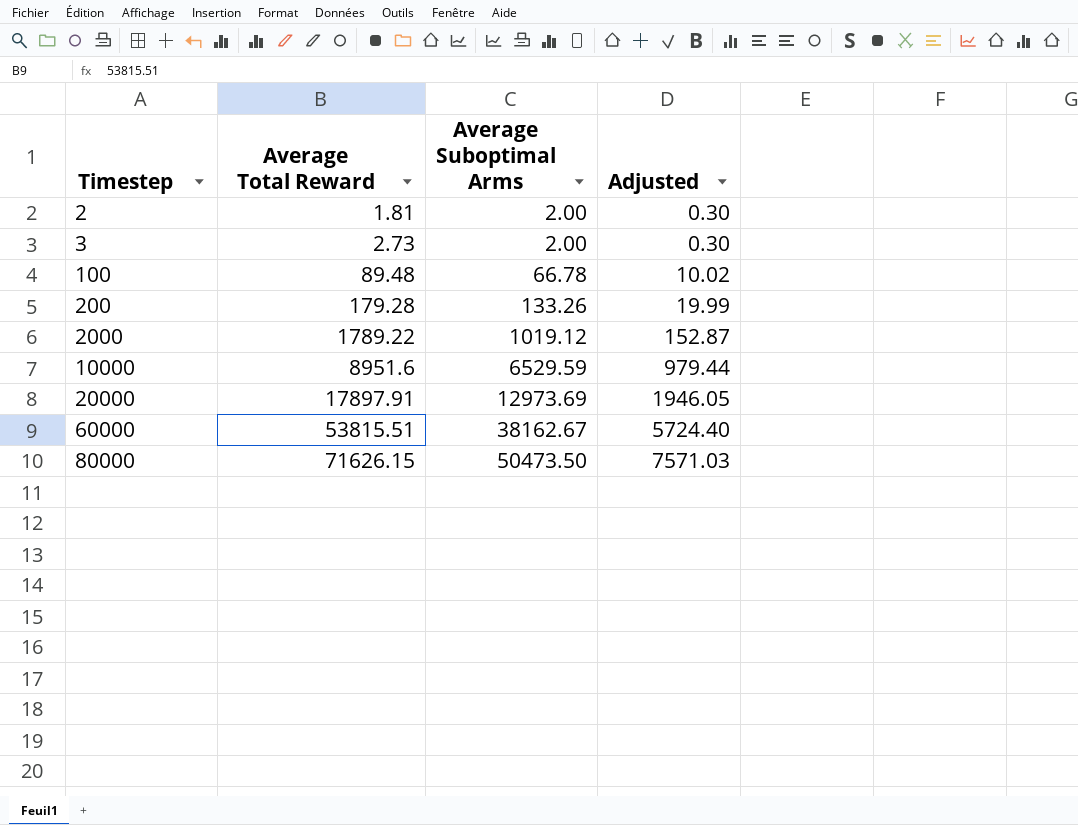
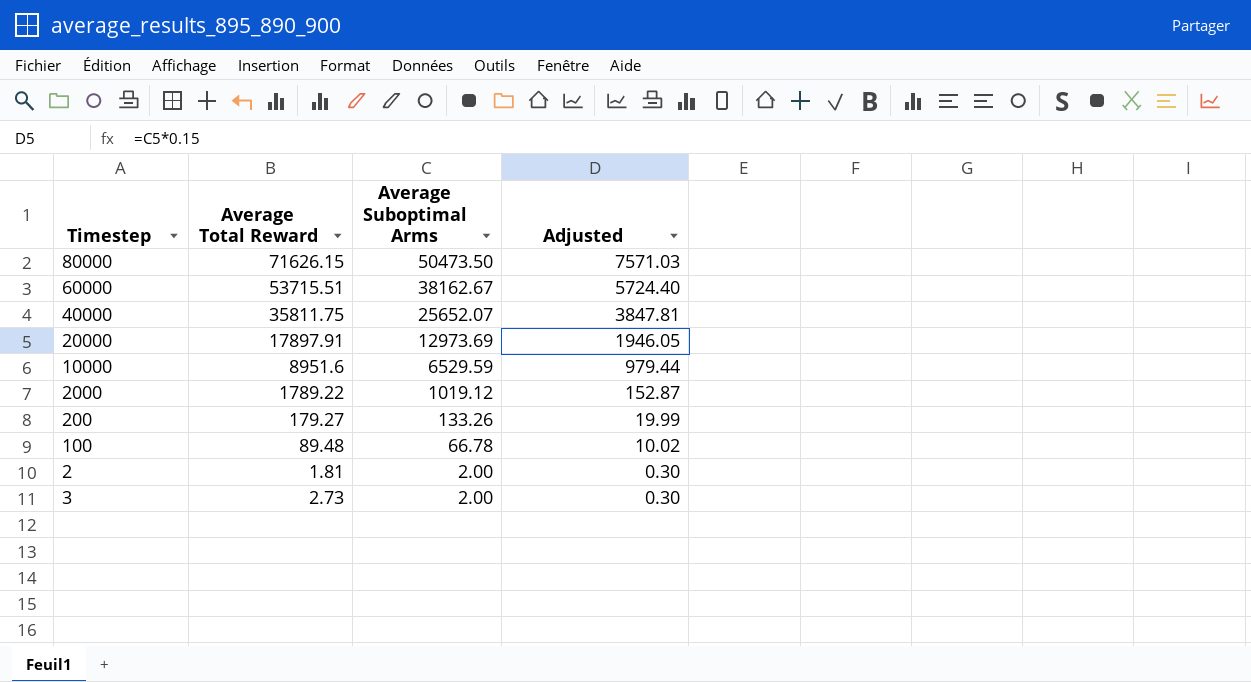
row order: Timestep ascending -> Average Suboptimal Arms descending
60000 | Average Total Reward: 53815.51 -> 53715.51
row 40000: none -> 35811.75 | 25652.07 | 3847.81
200 | Average Total Reward: 179.28 -> 179.27

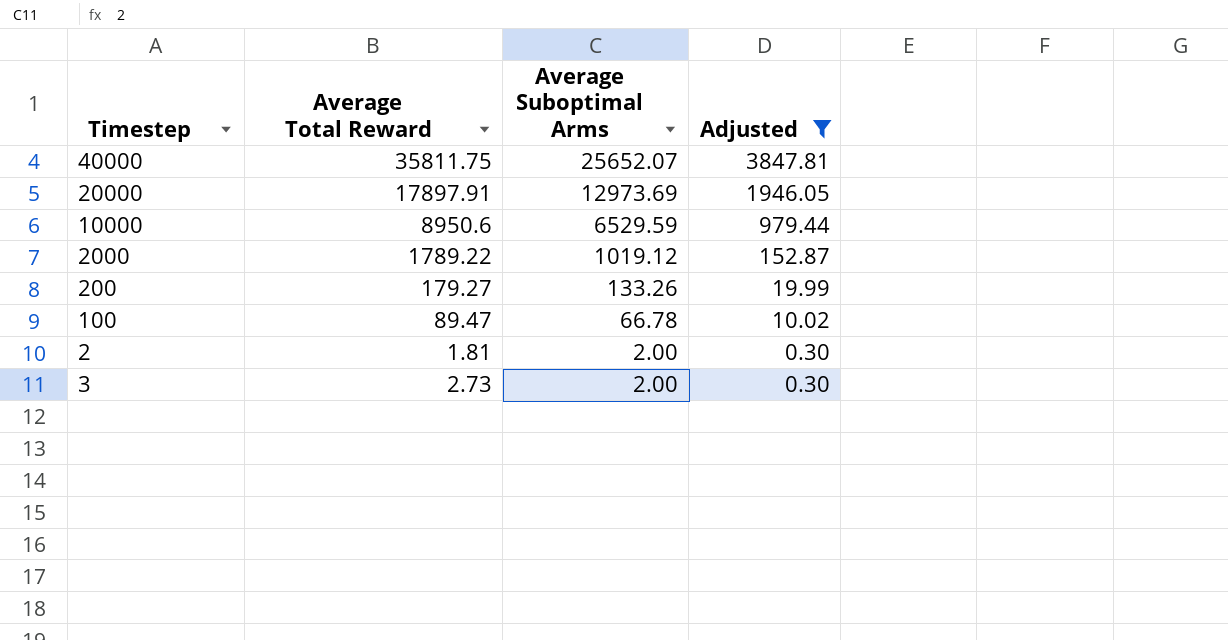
filter: none -> Adjusted <= 3847.81
10000 | Average Total Reward: 8951.6 -> 8950.6
100 | Average Total Reward: 89.48 -> 89.47

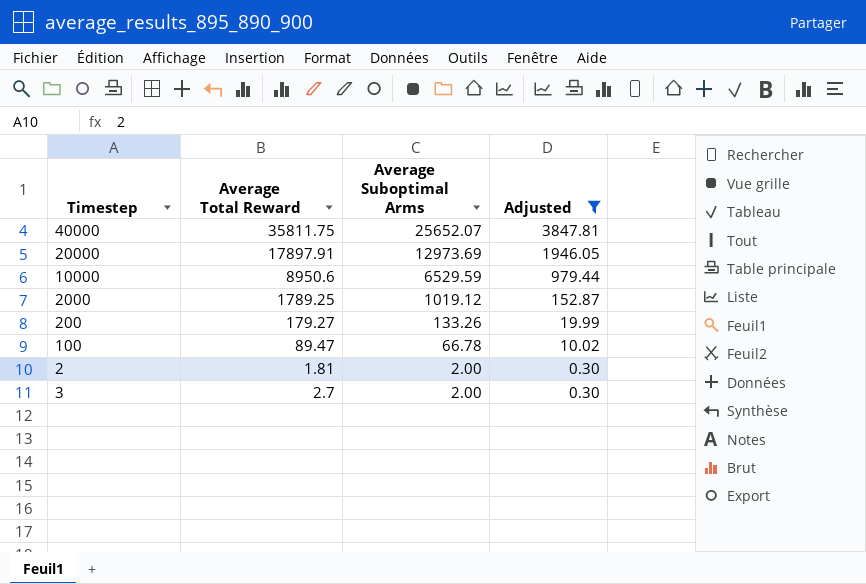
2000 | Average Total Reward: 1789.22 -> 1789.25
3 | Average Total Reward: 2.73 -> 2.7

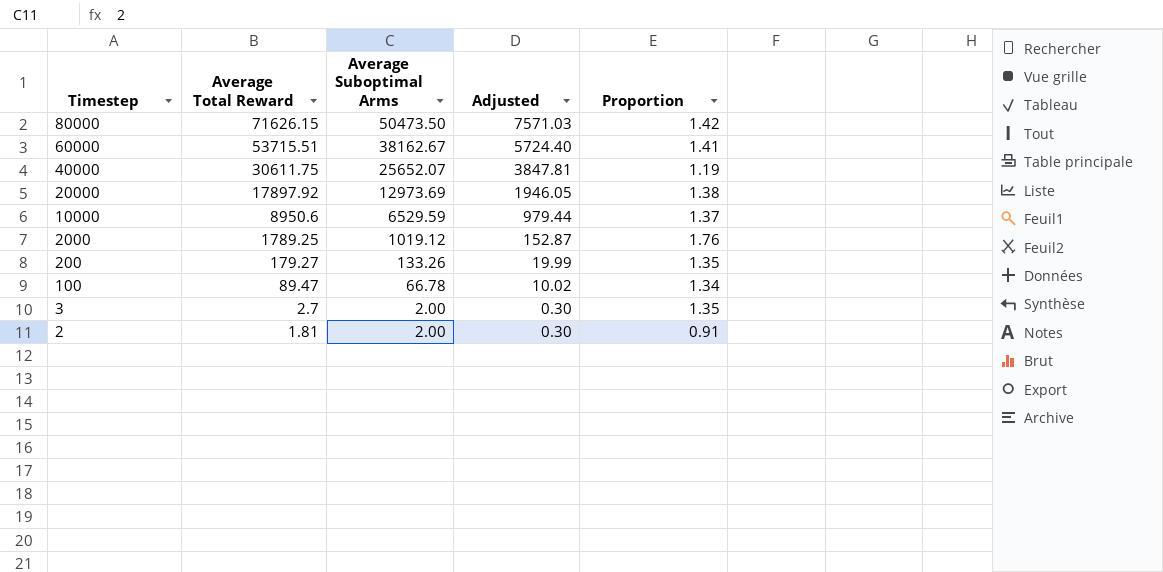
filter: Adjusted <= 3847.81 -> none
row order: Average Suboptimal Arms descending -> Timestep descending
column Proportion | formula: none -> [Average Total Reward] / [Average Suboptimal Arms]
40000 | Average Total Reward: 35811.75 -> 30611.75
20000 | Average Total Reward: 17897.91 -> 17897.92

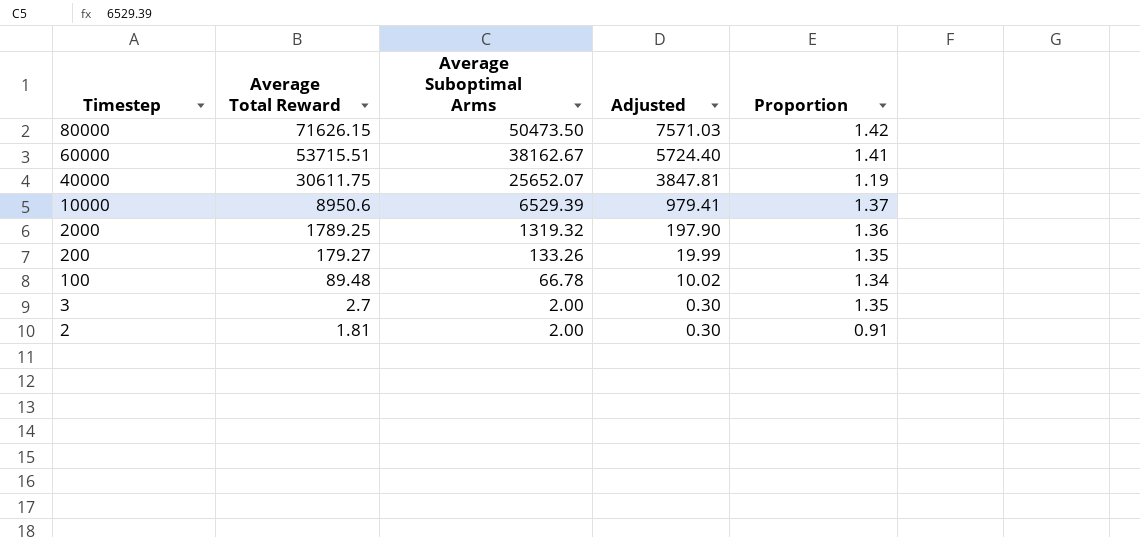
row 20000: 17897.92 | 12973.69 | 1946.05 | 1.38 -> none
10000 | Average Suboptimal Arms: 6529.59 -> 6529.39
10000 | Adjusted: 979.44 -> 979.41
2000 | Average Suboptimal Arms: 1019.12 -> 1319.32
2000 | Adjusted: 152.87 -> 197.90
2000 | Proportion: 1.76 -> 1.36
100 | Average Total Reward: 89.47 -> 89.48

